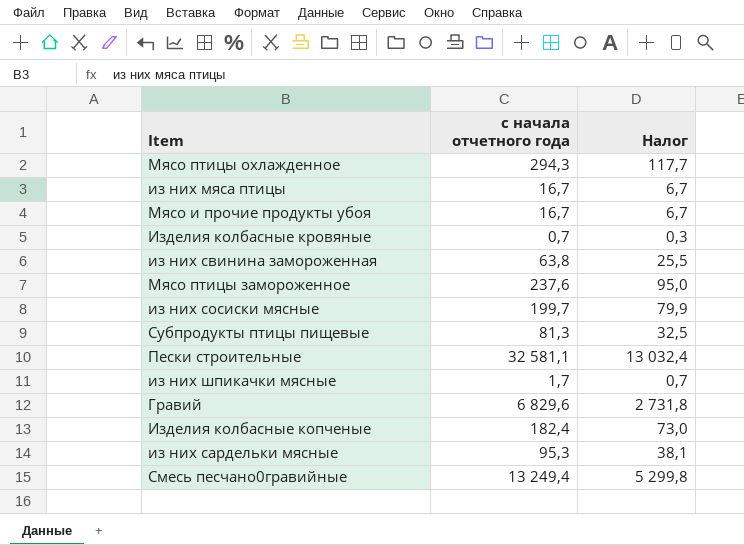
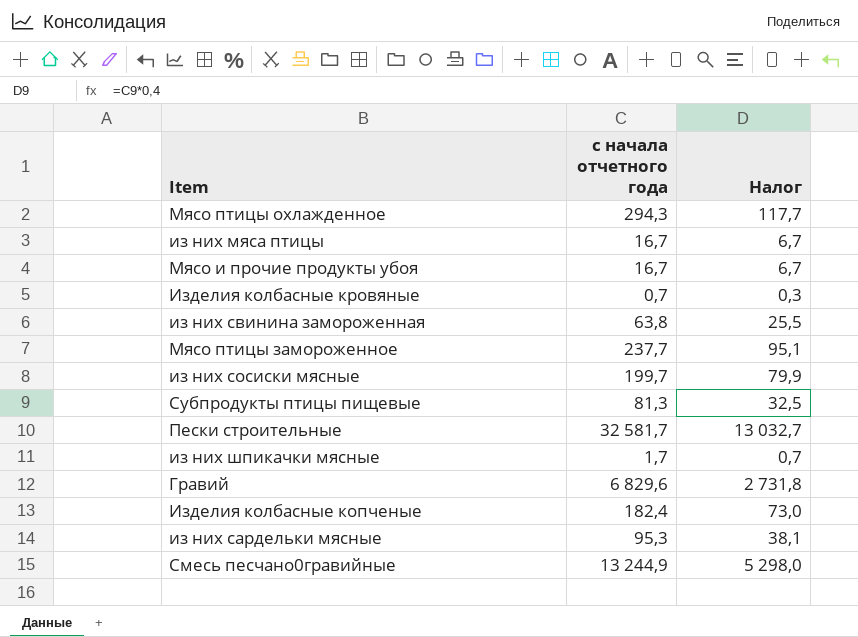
Мясо птицы замороженное | с начала отчетного года: 237,6 -> 237,7
Мясо птицы замороженное | Налог: 95,0 -> 95,1
Пески строительные | с начала отчетного года: 32 581,1 -> 32 581,7
Пески строительные | Налог: 13 032,4 -> 13 032,7
Смесь песчано0гравийные | с начала отчетного года: 13 249,4 -> 13 244,9
Смесь песчано0гравийные | Налог: 5 299,8 -> 5 298,0

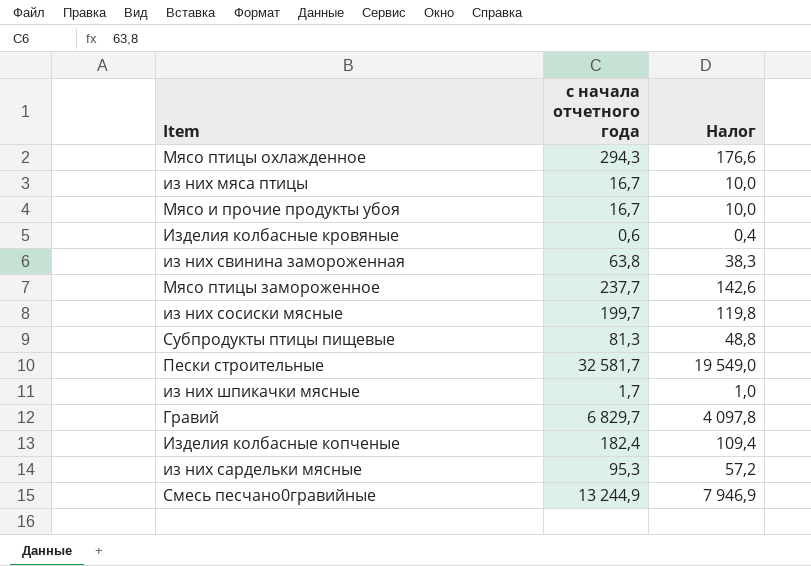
column Налог | formula: [с начала отчетного года] * 0,4 -> [с начала отчетного года] * 0,6
Изделия колбасные кровяные | с начала отчетного года: 0,7 -> 0,6
Гравий | с начала отчетного года: 6 829,6 -> 6 829,7

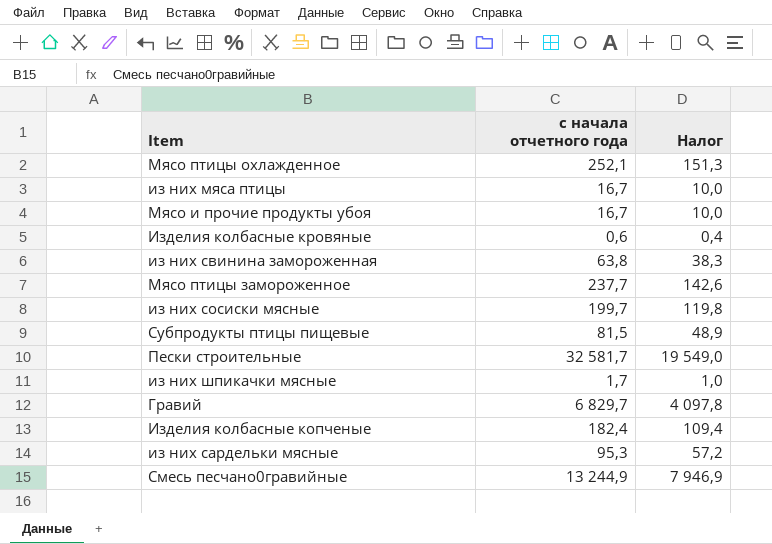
Мясо птицы охлажденное | с начала отчетного года: 294,3 -> 252,1
Мясо птицы охлажденное | Налог: 176,6 -> 151,3
Субпродукты птицы пищевые | с начала отчетного года: 81,3 -> 81,5
Субпродукты птицы пищевые | Налог: 48,8 -> 48,9

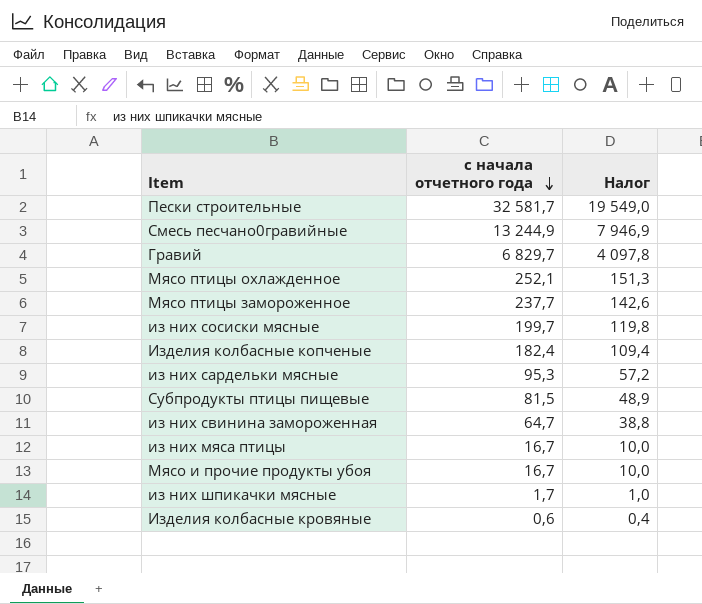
row order: none -> с начала отчетного года descending
из них свинина замороженная | с начала отчетного года: 63,8 -> 64,7
из них свинина замороженная | Налог: 38,3 -> 38,8

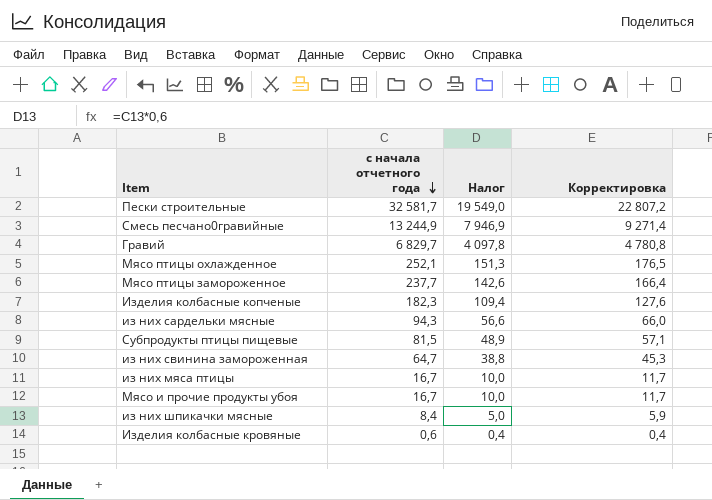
column Корректировка | formula: none -> [с начала отчетного года] * 0,7
row из них сосиски мясные: 199,7 | 119,8 -> none
Изделия колбасные копченые | с начала отчетного года: 182,4 -> 182,3
из них сардельки мясные | с начала отчетного года: 95,3 -> 94,3
из них сардельки мясные | Налог: 57,2 -> 56,6
из них шпикачки мясные | с начала отчетного года: 1,7 -> 8,4
из них шпикачки мясные | Налог: 1,0 -> 5,0

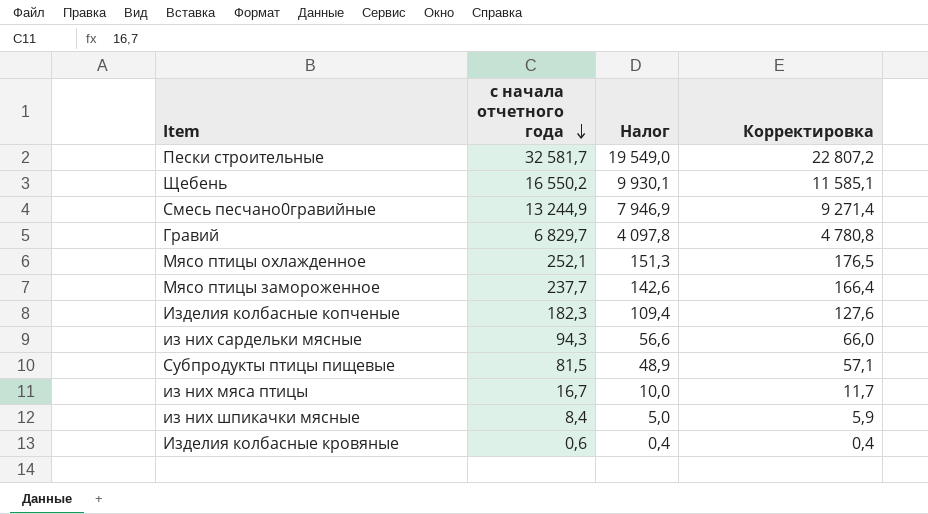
row из них свинина замороженная: 64,7 | 38,8 | 45,3 -> none
row Мясо и прочие продукты убоя: 16,7 | 10,0 | 11,7 -> none
row Щебень: none -> 16 550,2 | 9 930,1 | 11 585,1

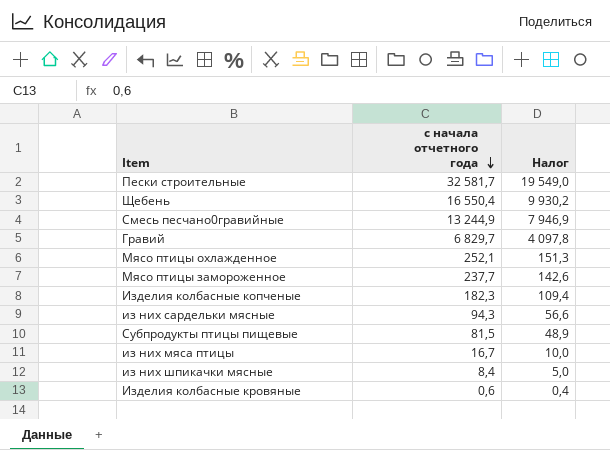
column Корректировка | formula: [с начала отчетного года] * 0,7 -> none
Щебень | с начала отчетного года: 16 550,2 -> 16 550,4
Щебень | Налог: 9 930,1 -> 9 930,2

